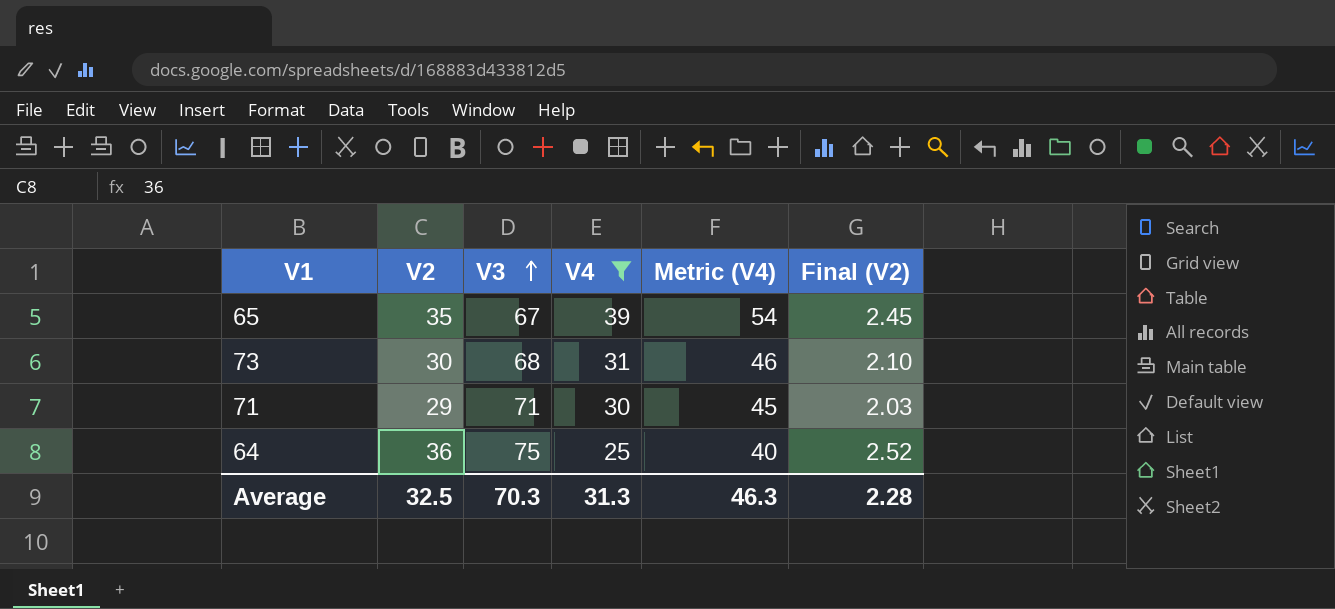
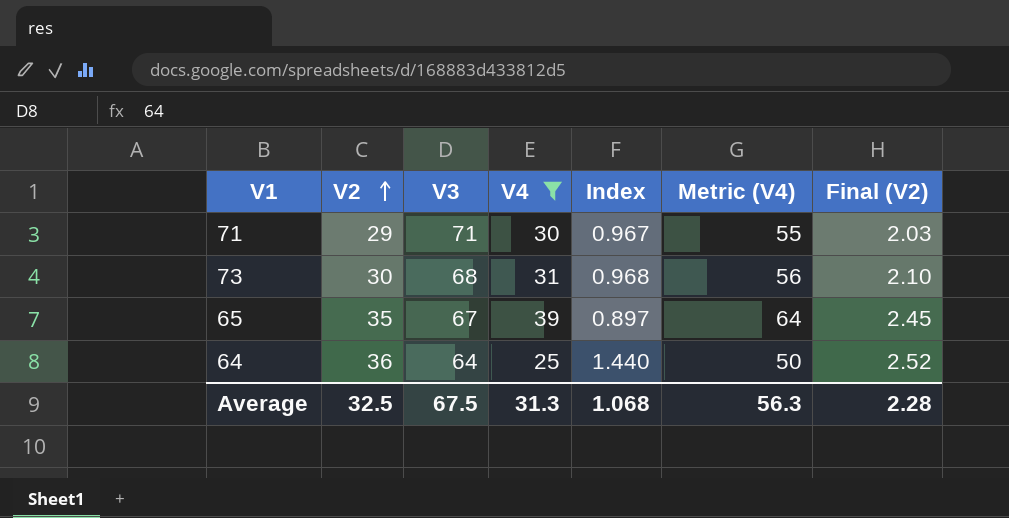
row order: V3 ascending -> V2 ascending
column Index | formula: none -> [V2] / [V4]
column Metric (V4) | formula: [V4] + 15 -> [V4] + 25
64 | V3: 75 -> 64
Average | V3: 70.3 -> 67.5
Average | Metric (V4): 46.3 -> 56.3

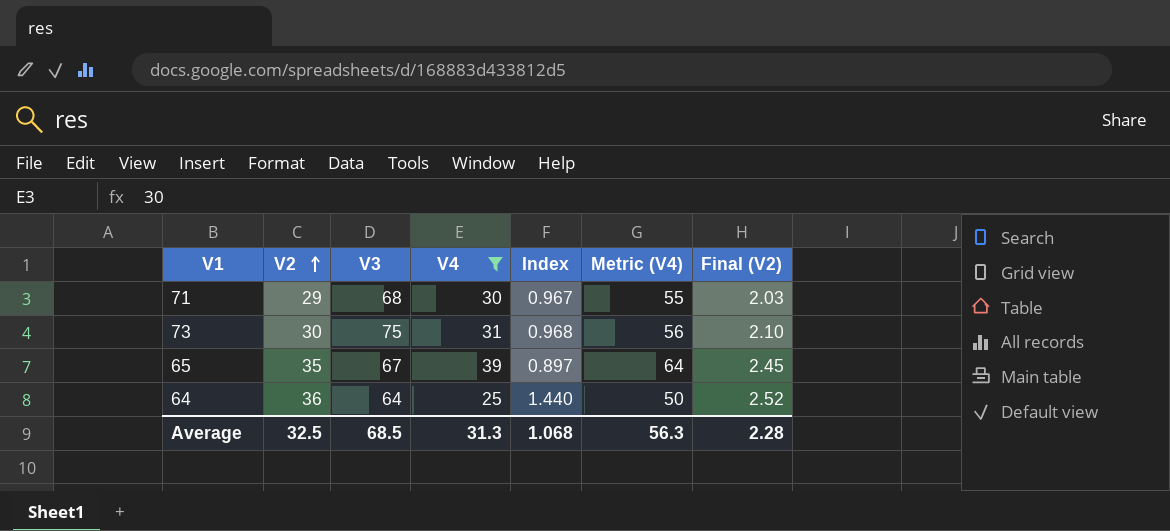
71 | V3: 71 -> 68
73 | V3: 68 -> 75
Average | V3: 67.5 -> 68.5

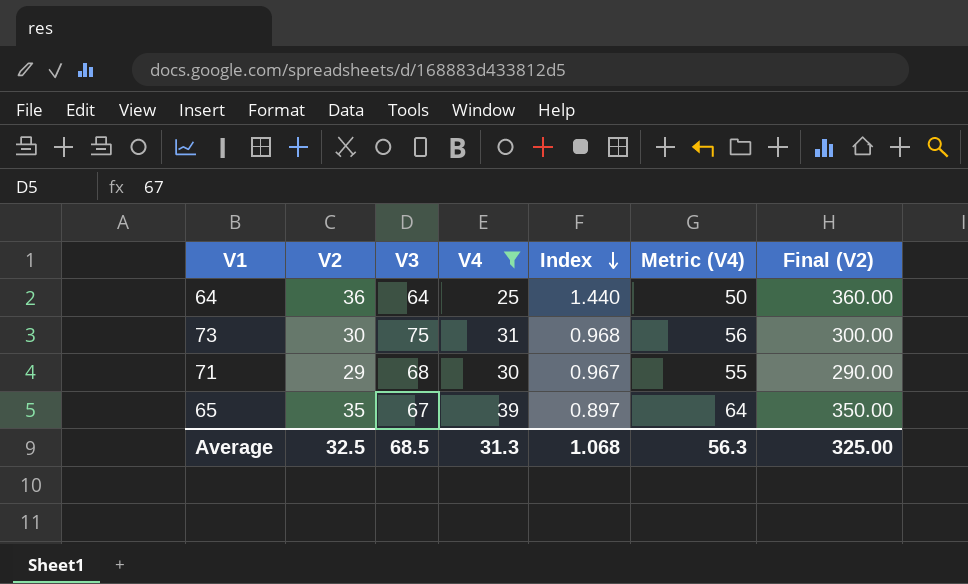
row order: V2 ascending -> Index descending
column Final (V2) | formula: [V2] * 0.07 -> [V2] * 10
Average | Final (V2): 2.28 -> 325.00

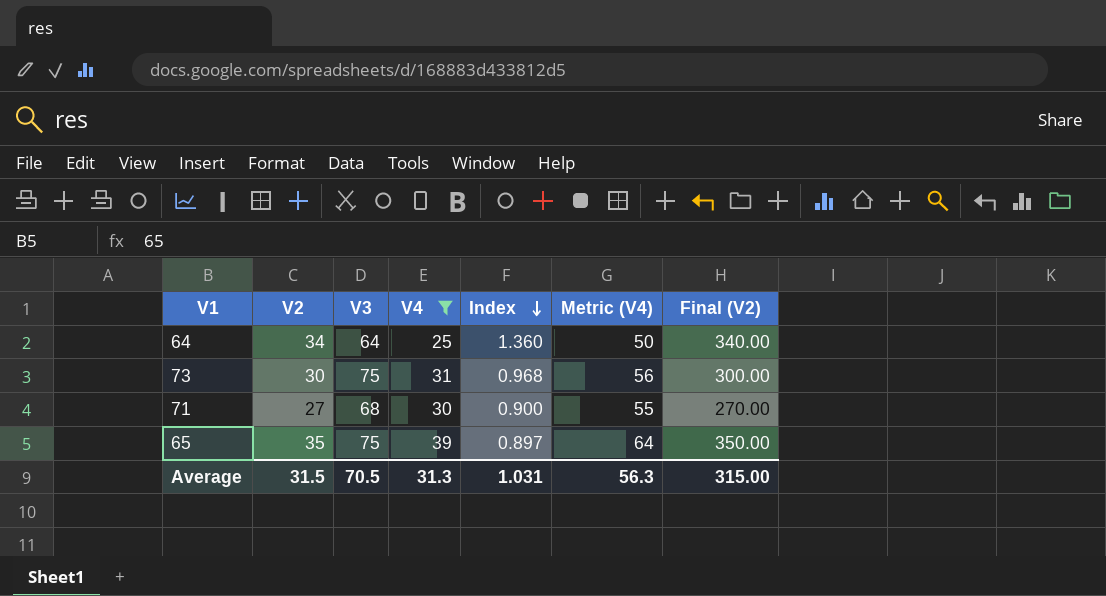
64 | V2: 36 -> 34
64 | Index: 1.440 -> 1.360
64 | Final (V2): 360.00 -> 340.00
71 | V2: 29 -> 27
71 | Index: 0.967 -> 0.900
71 | Final (V2): 290.00 -> 270.00
65 | V3: 67 -> 75
Average | V2: 32.5 -> 31.5
Average | V3: 68.5 -> 70.5
Average | Index: 1.068 -> 1.031
Average | Final (V2): 325.00 -> 315.00

